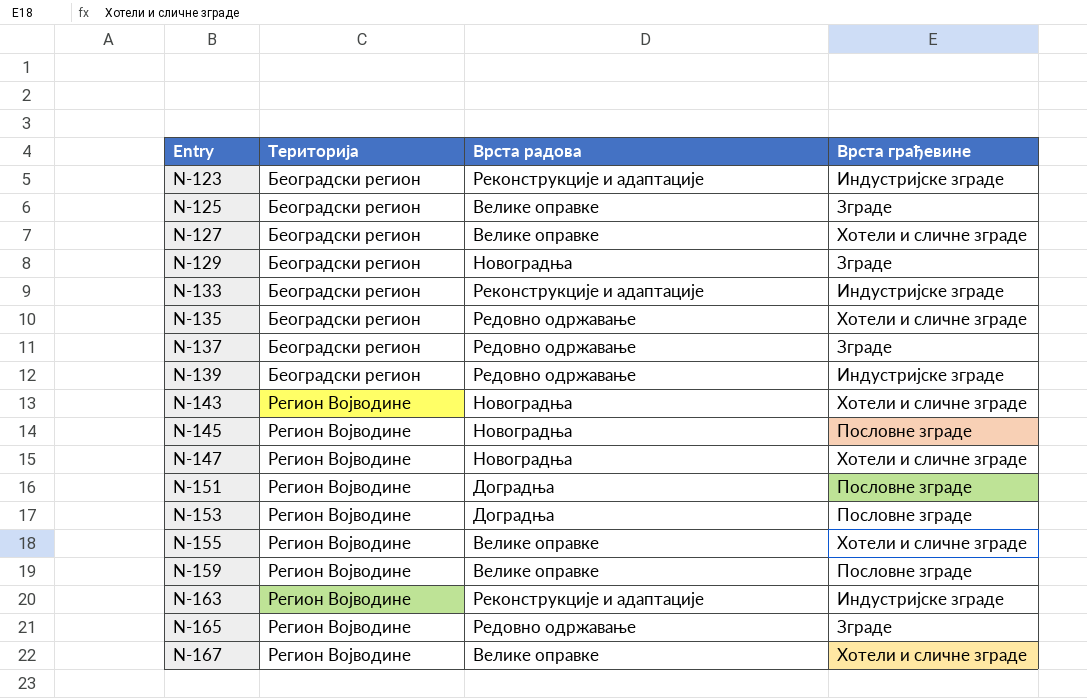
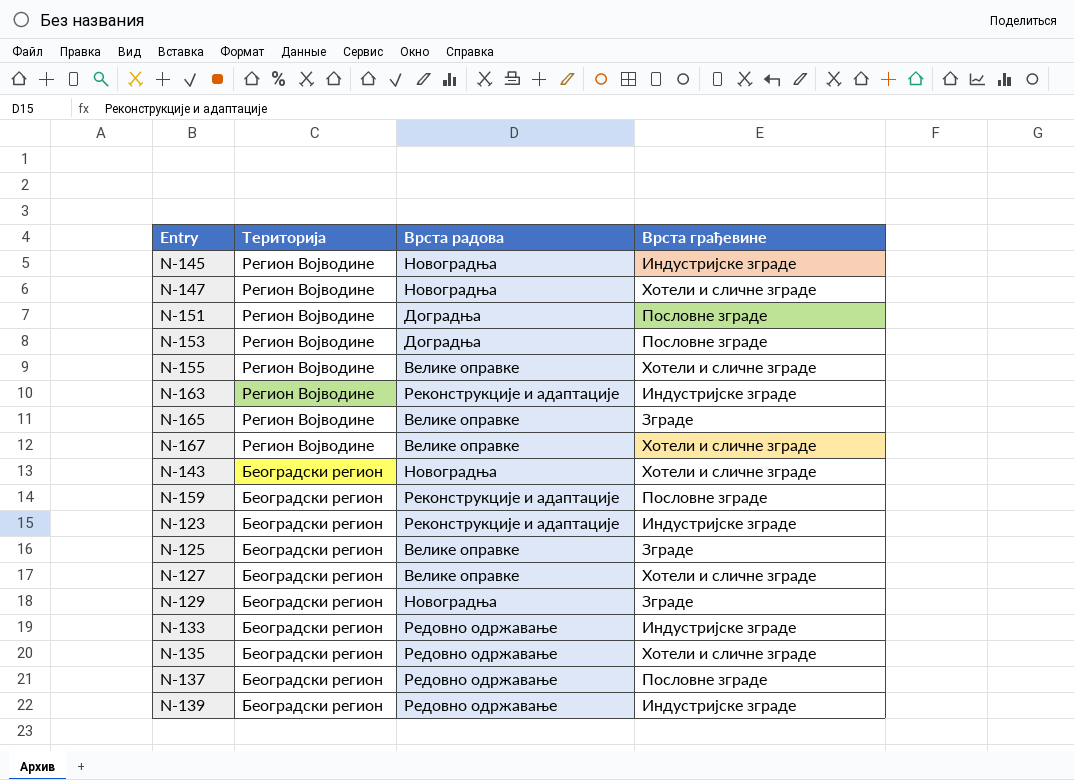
row order: Entry ascending -> Територија descending
N-145 | Врста грађевине: Пословне зграде -> Индустријске зграде
N-165 | Врста радова: Редовно одржавање -> Велике оправке
N-143 | Територија: Регион Војводине -> Београдски регион
N-159 | Територија: Регион Војводине -> Београдски регион
N-159 | Врста радова: Велике оправке -> Реконструкцијe и адаптацијe
N-133 | Врста радова: Реконструкцијe и адаптацијe -> Редовно одржавање
N-137 | Врста грађевине: Зграде -> Пословне зграде

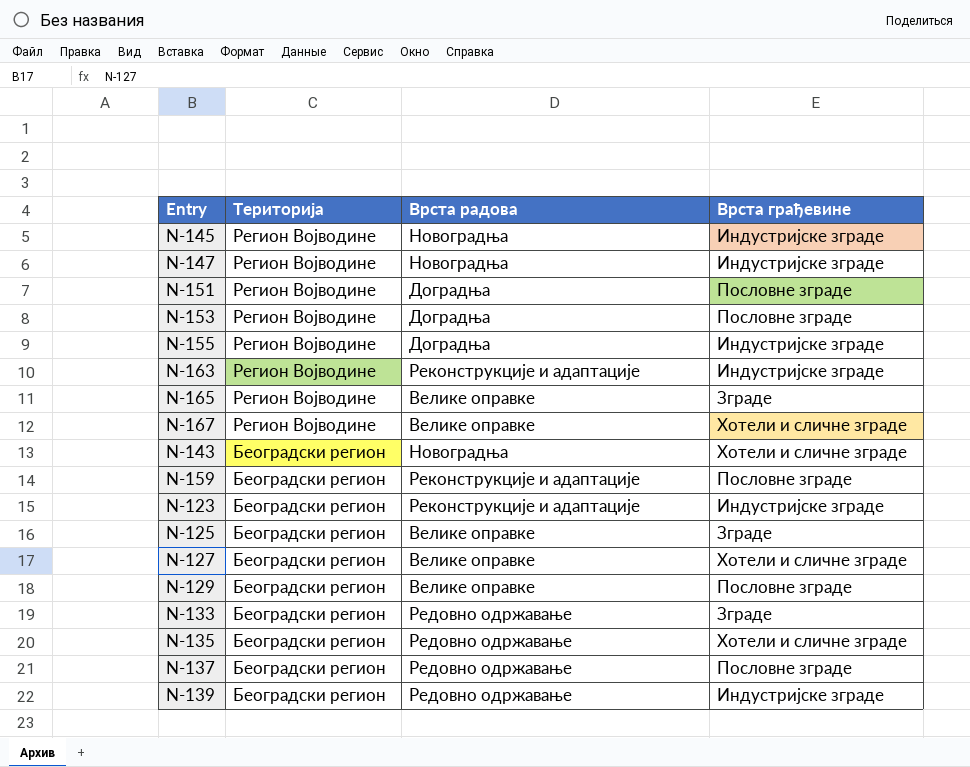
N-147 | Врста грађевине: Хотели и сличне зграде -> Индустријске зграде
N-155 | Врста радова: Велике оправке -> Доградња
N-155 | Врста грађевине: Хотели и сличне зграде -> Индустријске зграде
N-129 | Врста радова: Новоградња -> Велике оправке
N-129 | Врста грађевине: Зграде -> Пословне зграде
N-133 | Врста грађевине: Индустријске зграде -> Зграде

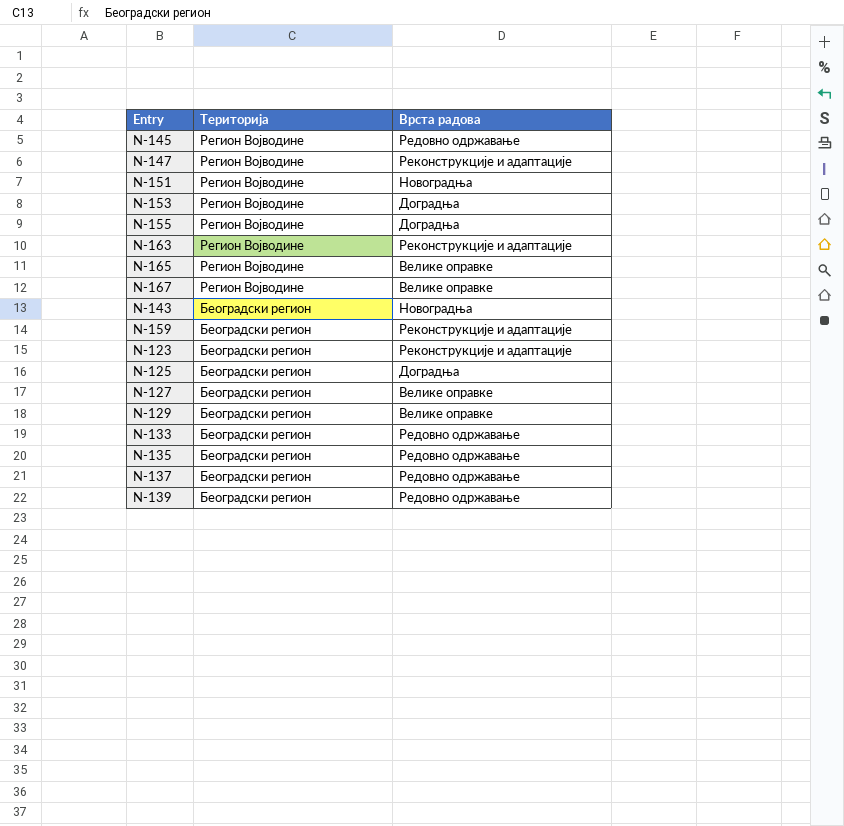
column Врста грађевине | position: 4 -> none
N-145 | Врста радова: Новоградња -> Редовно одржавање
N-147 | Врста радова: Новоградња -> Реконструкцијe и адаптацијe
N-151 | Врста радова: Доградња -> Новоградња
N-125 | Врста радова: Велике оправке -> Доградња

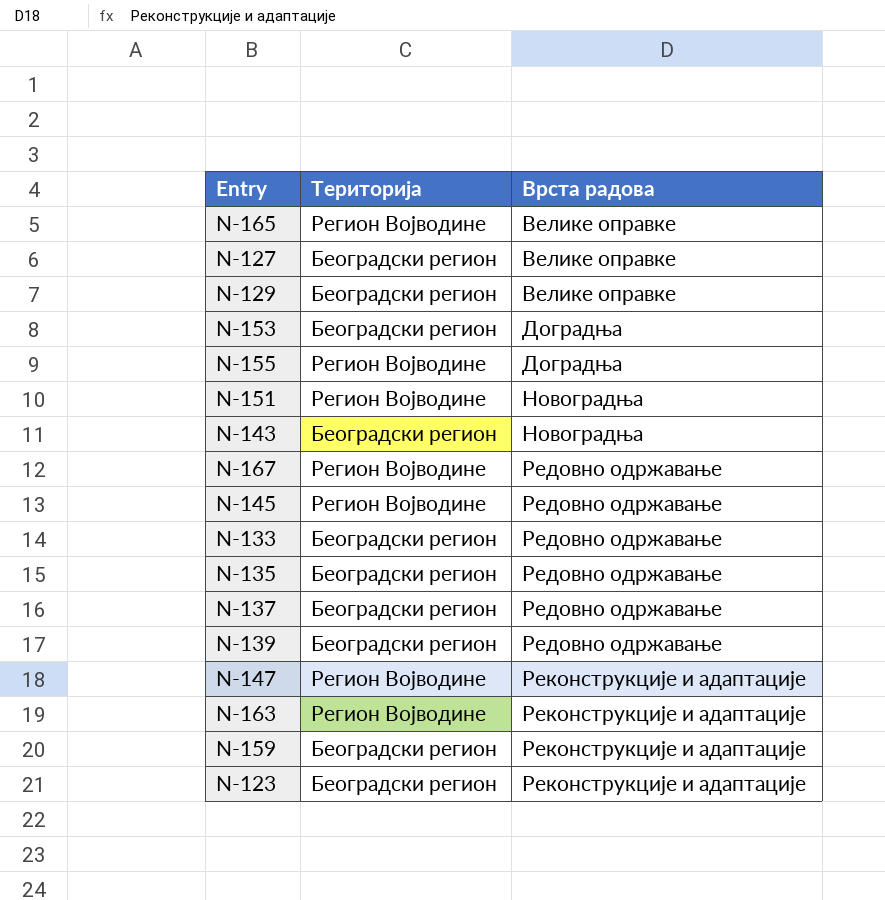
row order: Територија descending -> Врста радова ascending
row N-125: Београдски регион | Доградња -> none
N-153 | Територија: Регион Војводине -> Београдски регион
N-167 | Врста радова: Велике оправке -> Редовно одржавање

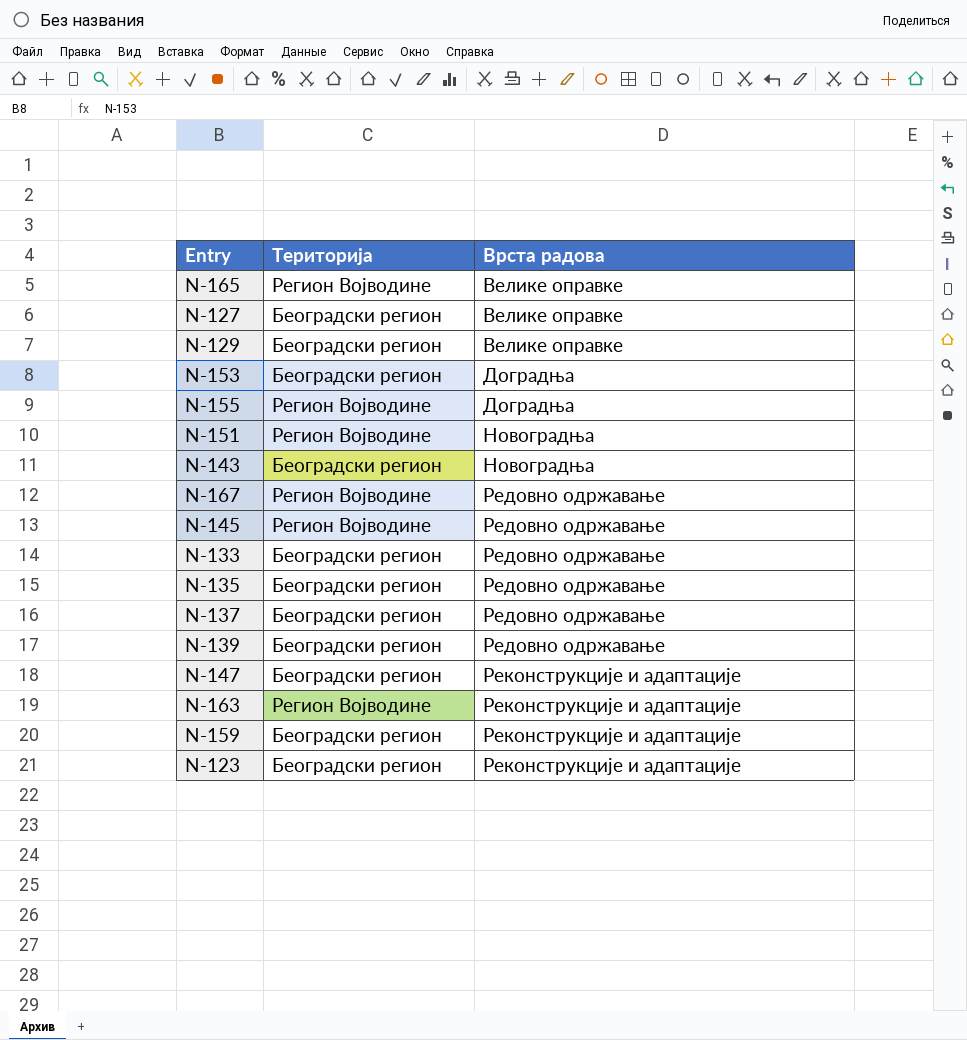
N-147 | Територија: Регион Војводине -> Београдски регион

